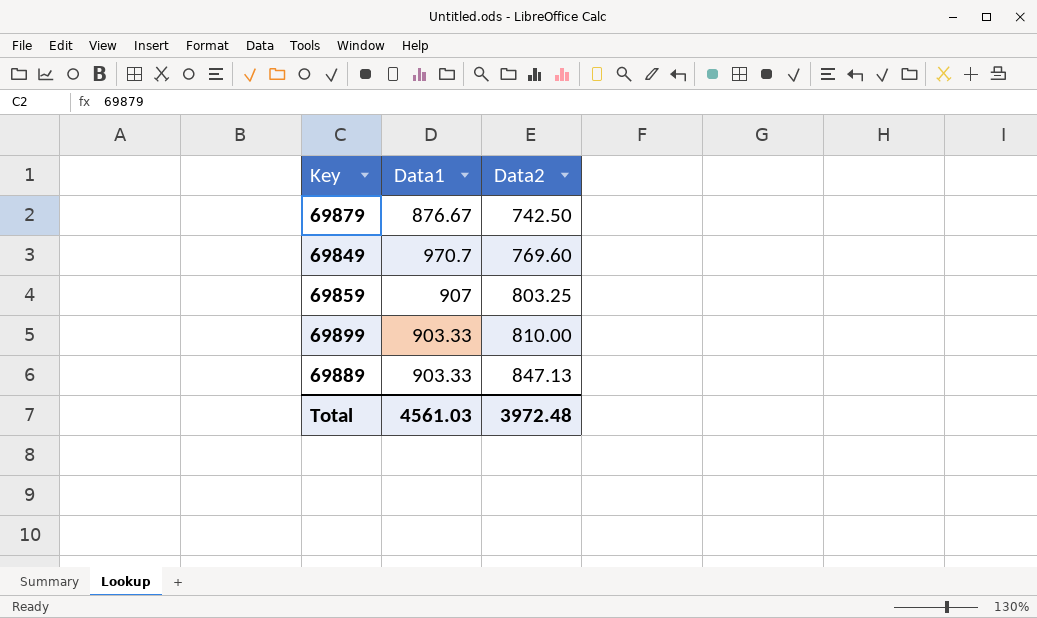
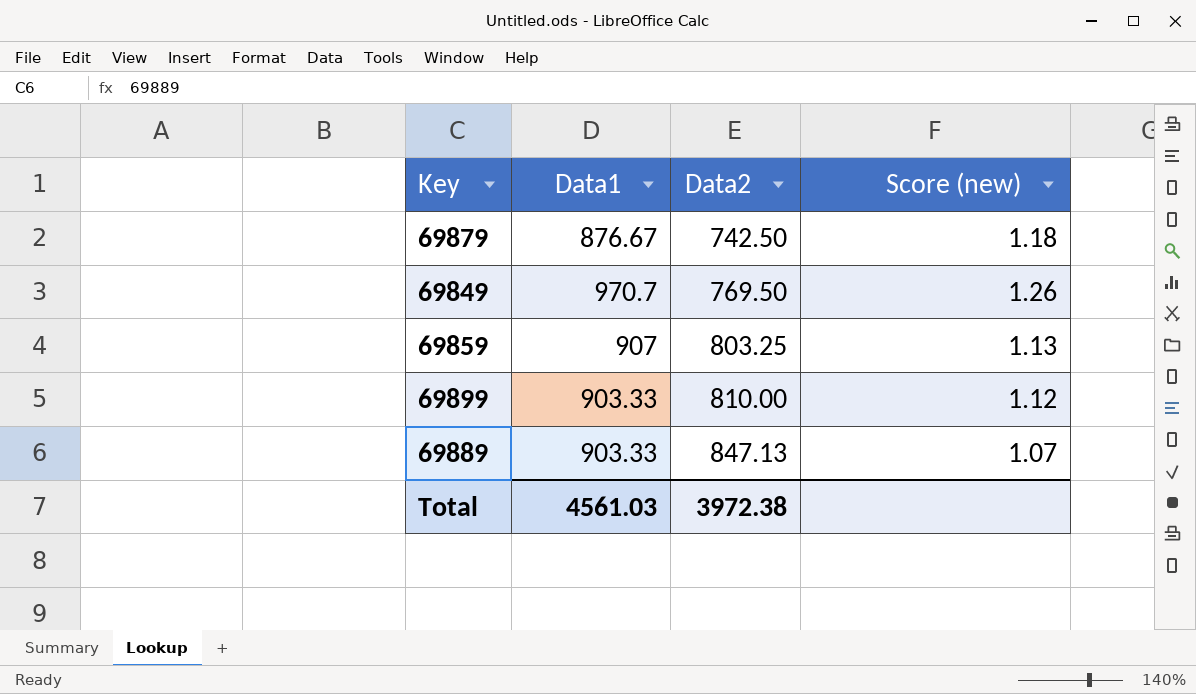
column Score (new) | formula: none -> [Data1] / [Data2]
69849 | Data2: 769.60 -> 769.50
Total | Data2: 3972.48 -> 3972.38

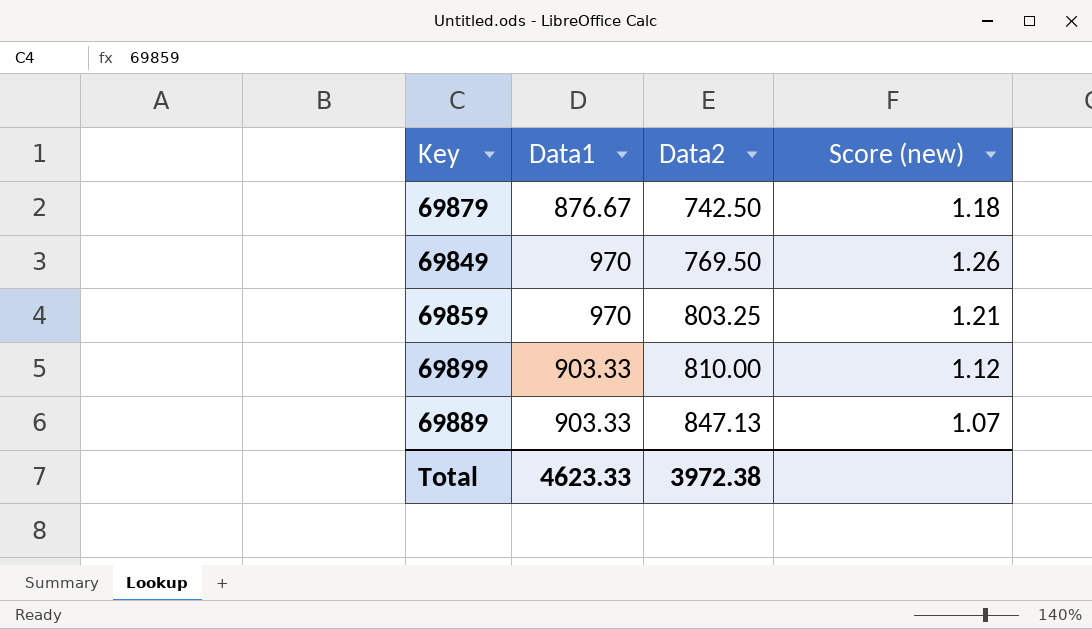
69849 | Data1: 970.7 -> 970
69859 | Data1: 907 -> 970
69859 | Score (new): 1.13 -> 1.21
Total | Data1: 4561.03 -> 4623.33

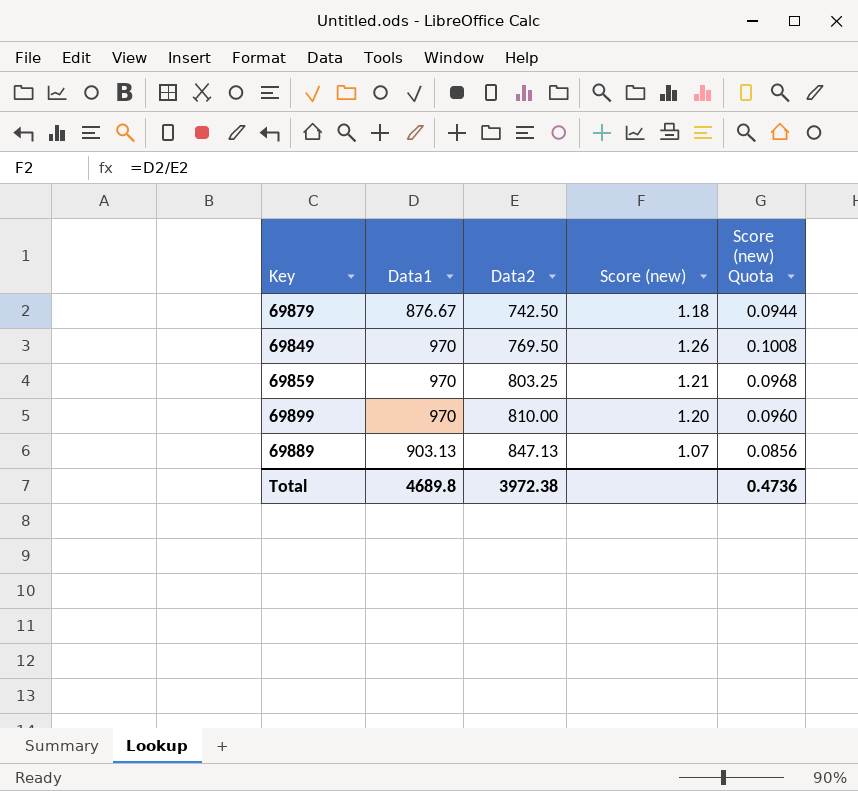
column Score (new) Quota | formula: none -> [Score (new)] * 0.08
69899 | Data1: 903.33 -> 970
69899 | Score (new): 1.12 -> 1.20
69889 | Data1: 903.33 -> 903.13
Total | Data1: 4623.33 -> 4689.8

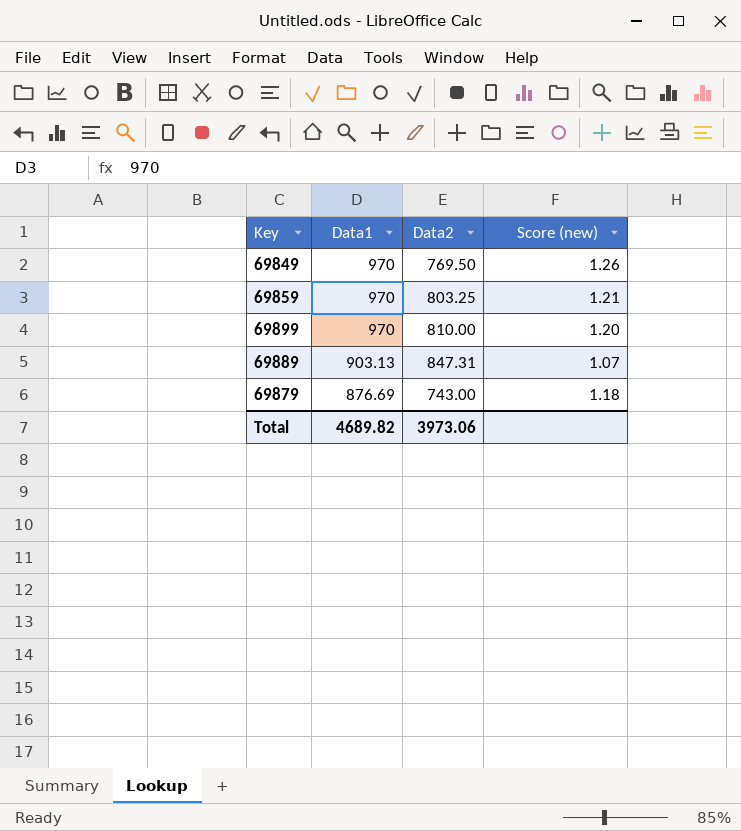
row order: Data2 ascending -> Data1 descending
column Score (new) Quota | formula: [Score (new)] * 0.08 -> none
69889 | Data2: 847.13 -> 847.31
69879 | Data1: 876.67 -> 876.69
69879 | Data2: 742.50 -> 743.00
Total | Data1: 4689.8 -> 4689.82
Total | Data2: 3972.38 -> 3973.06

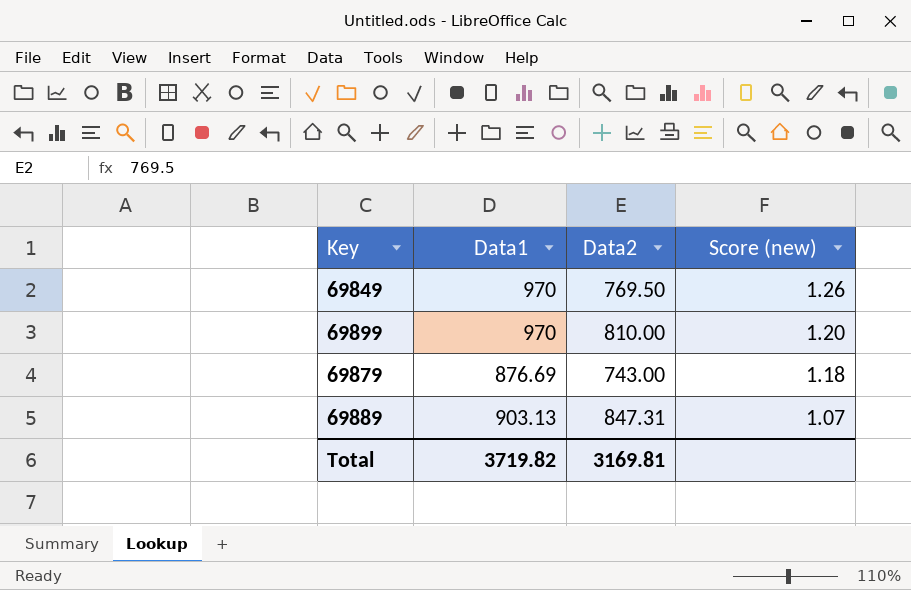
row order: Data1 descending -> Score (new) descending
row 69859: 970 | 803.25 | 1.21 -> none
Total | Data1: 4689.82 -> 3719.82
Total | Data2: 3973.06 -> 3169.81

